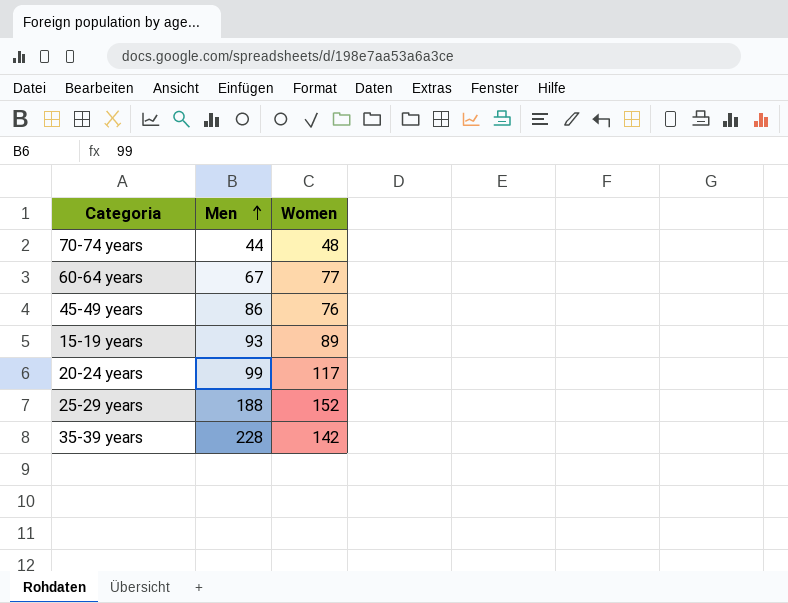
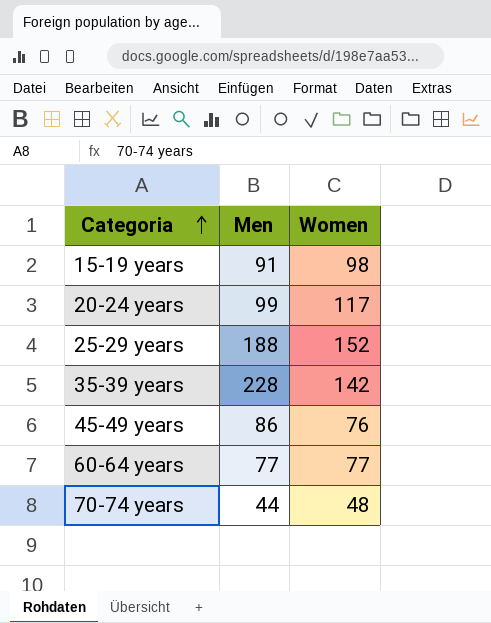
row order: Men ascending -> Categoria ascending
15-19 years | Men: 93 -> 91
15-19 years | Women: 89 -> 98
60-64 years | Men: 67 -> 77

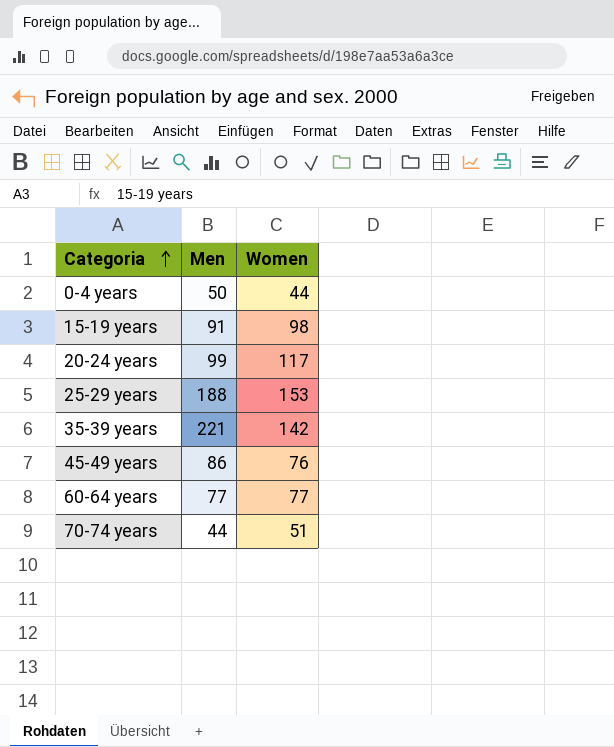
row 0-4 years: none -> 50 | 44
25-29 years | Women: 152 -> 153
35-39 years | Men: 228 -> 221
70-74 years | Women: 48 -> 51

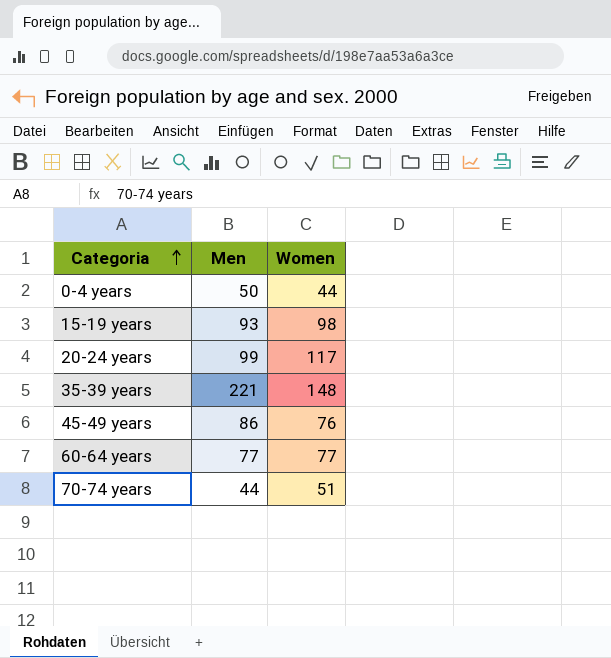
row 25-29 years: 188 | 153 -> none
15-19 years | Men: 91 -> 93
35-39 years | Women: 142 -> 148

